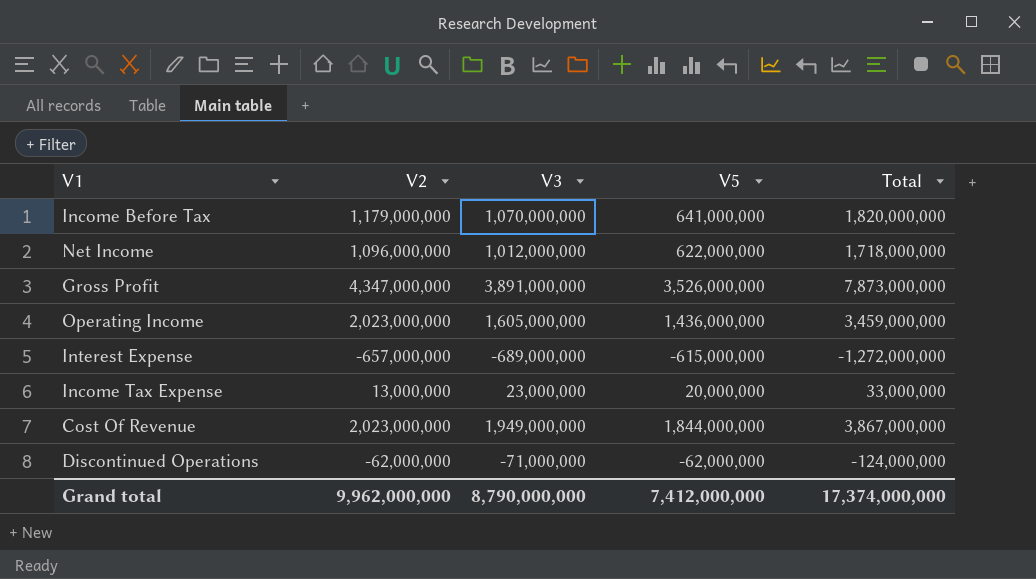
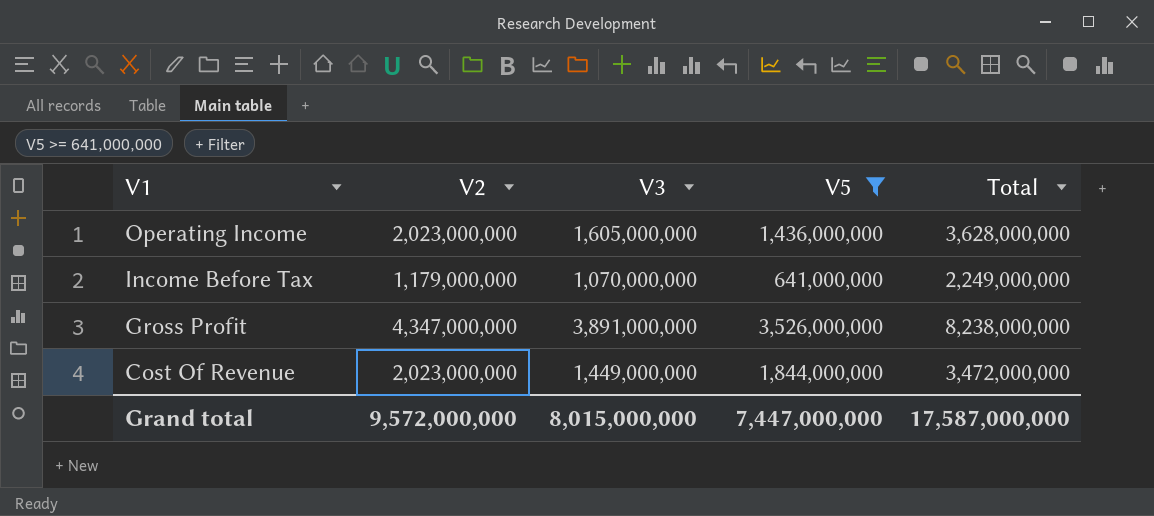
filter: none -> V5 >= 641,000,000
row order: none -> V1 descending
column Total | formula: [V2] + [V5] -> [V2] + [V3]
Cost Of Revenue | V3: 1,949,000,000 -> 1,449,000,000
Grand total | V2: 9,962,000,000 -> 9,572,000,000
Grand total | V3: 8,790,000,000 -> 8,015,000,000
Grand total | V5: 7,412,000,000 -> 7,447,000,000
Grand total | Total: 17,374,000,000 -> 17,587,000,000

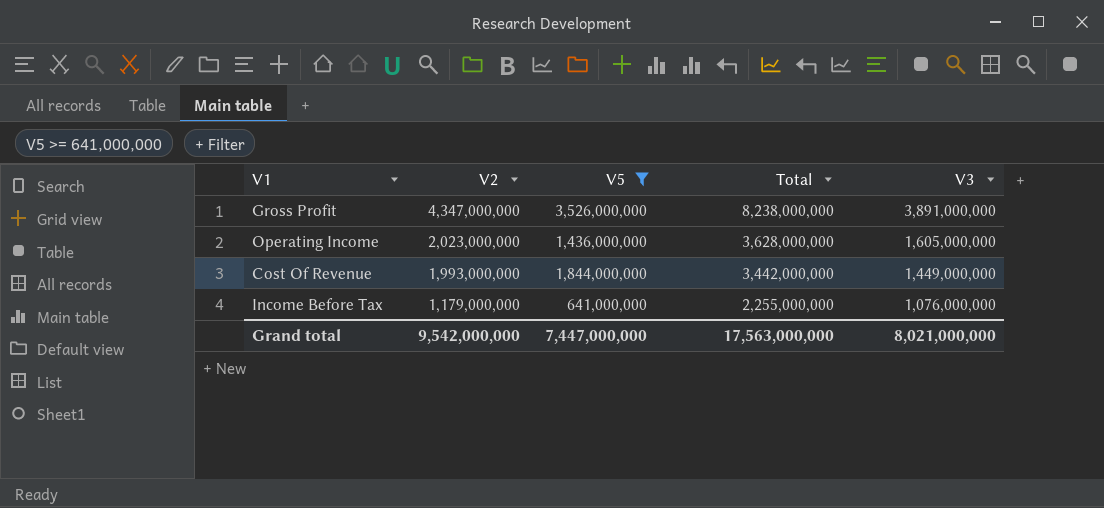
row order: V1 descending -> V2 descending
column V3 | position: 3 -> 5
Cost Of Revenue | V2: 2,023,000,000 -> 1,993,000,000
Cost Of Revenue | Total: 3,472,000,000 -> 3,442,000,000
Income Before Tax | Total: 2,249,000,000 -> 2,255,000,000
Income Before Tax | V3: 1,070,000,000 -> 1,076,000,000
Grand total | V2: 9,572,000,000 -> 9,542,000,000
Grand total | Total: 17,587,000,000 -> 17,563,000,000
Grand total | V3: 8,015,000,000 -> 8,021,000,000

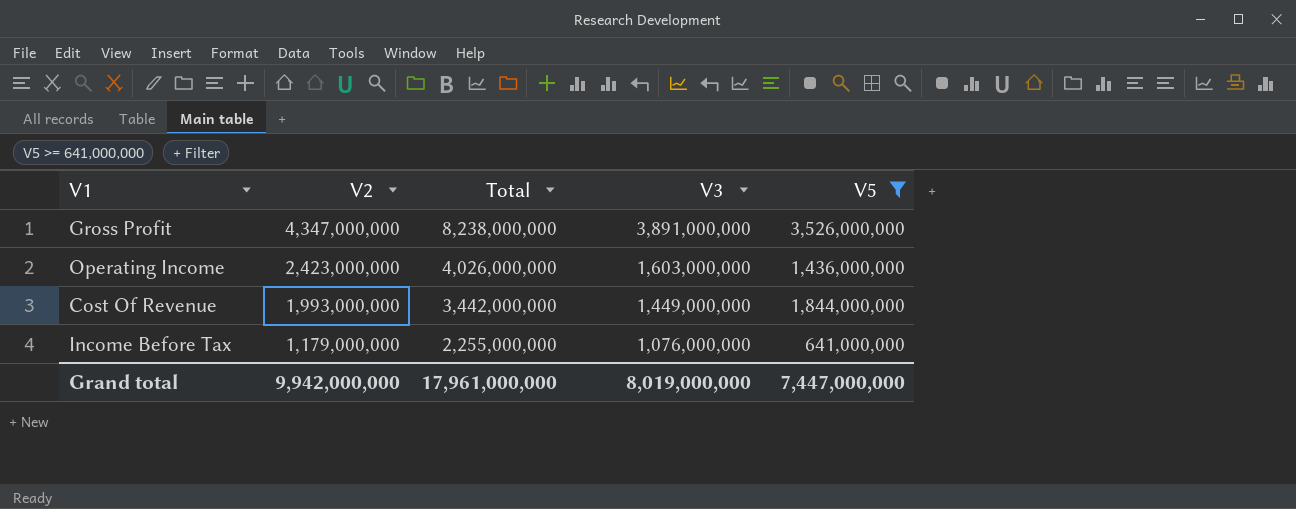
column V5 | position: 3 -> 5
Operating Income | V2: 2,023,000,000 -> 2,423,000,000
Operating Income | Total: 3,628,000,000 -> 4,026,000,000
Operating Income | V3: 1,605,000,000 -> 1,603,000,000
Grand total | V2: 9,542,000,000 -> 9,942,000,000
Grand total | Total: 17,563,000,000 -> 17,961,000,000
Grand total | V3: 8,021,000,000 -> 8,019,000,000

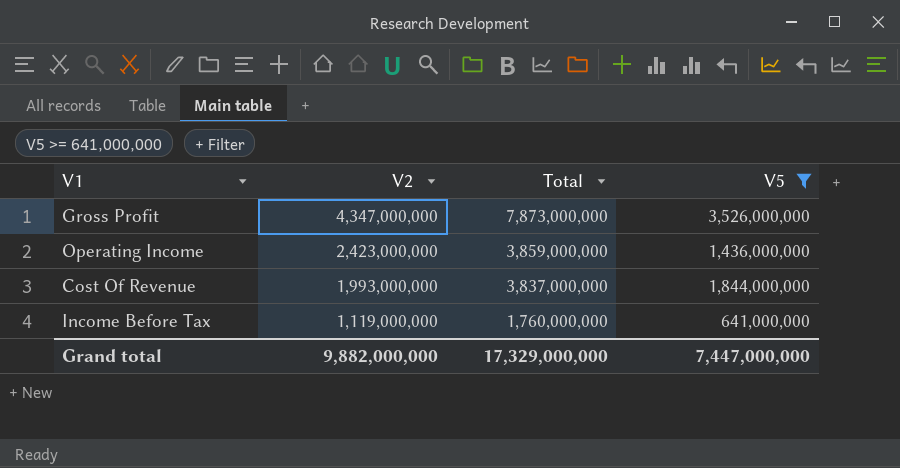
column V3 | position: 4 -> none
column Total | formula: [V2] + [V3] -> [V2] + [V5]
Income Before Tax | V2: 1,179,000,000 -> 1,119,000,000
Grand total | V2: 9,942,000,000 -> 9,882,000,000
Grand total | Total: 17,961,000,000 -> 17,329,000,000

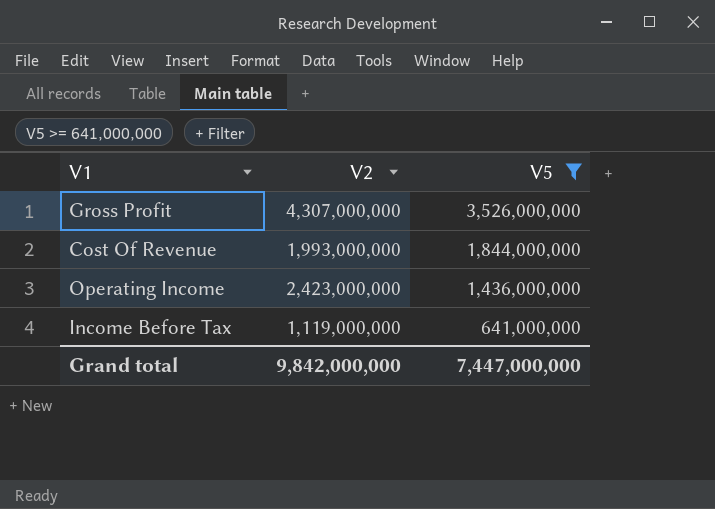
row order: V2 descending -> V5 descending
column Total | formula: [V2] + [V5] -> none
Gross Profit | V2: 4,347,000,000 -> 4,307,000,000
Grand total | V2: 9,882,000,000 -> 9,842,000,000

